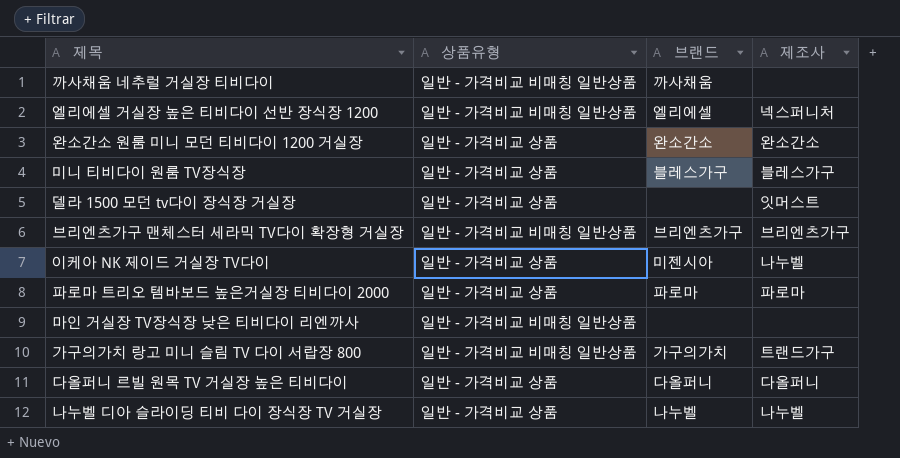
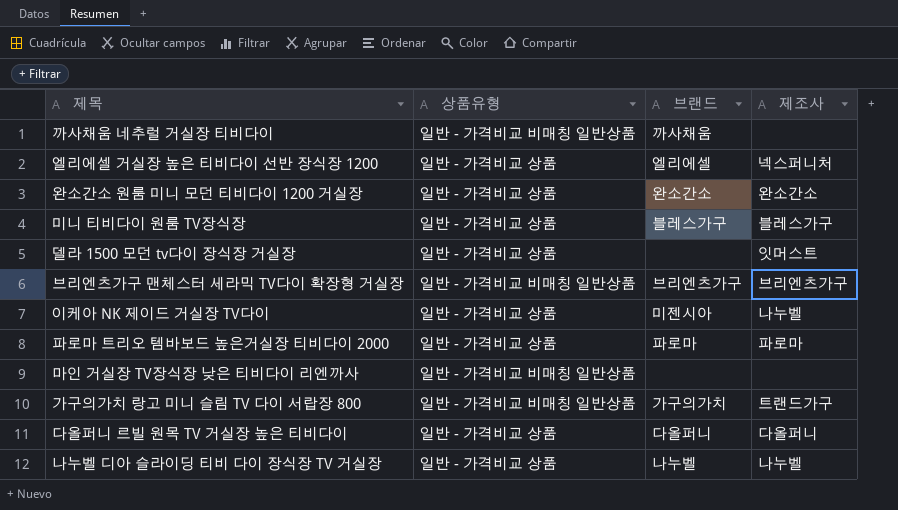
엘리에셀 거실장 높은 티비다이 선반 장식장 1200 | 상품유형: 일반 - 가격비교 비매칭 일반상품 -> 일반 - 가격비교 상품

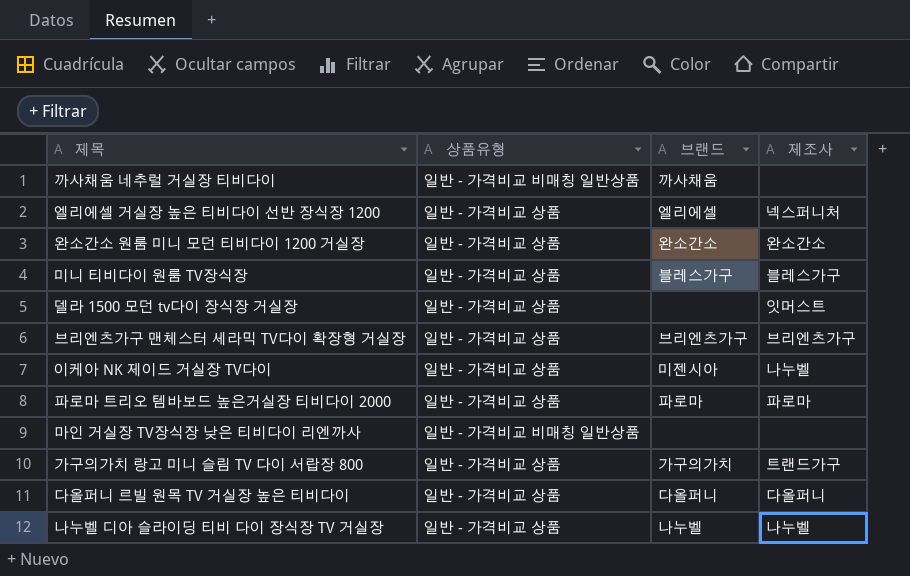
브리엔츠가구 맨체스터 세라믹 TV다이 확장형 거실장 | 상품유형: 일반 - 가격비교 비매칭 일반상품 -> 일반 - 가격비교 상품
가구의가치 랑고 미니 슬림 TV 다이 서랍장 800 | 상품유형: 일반 - 가격비교 비매칭 일반상품 -> 일반 - 가격비교 상품

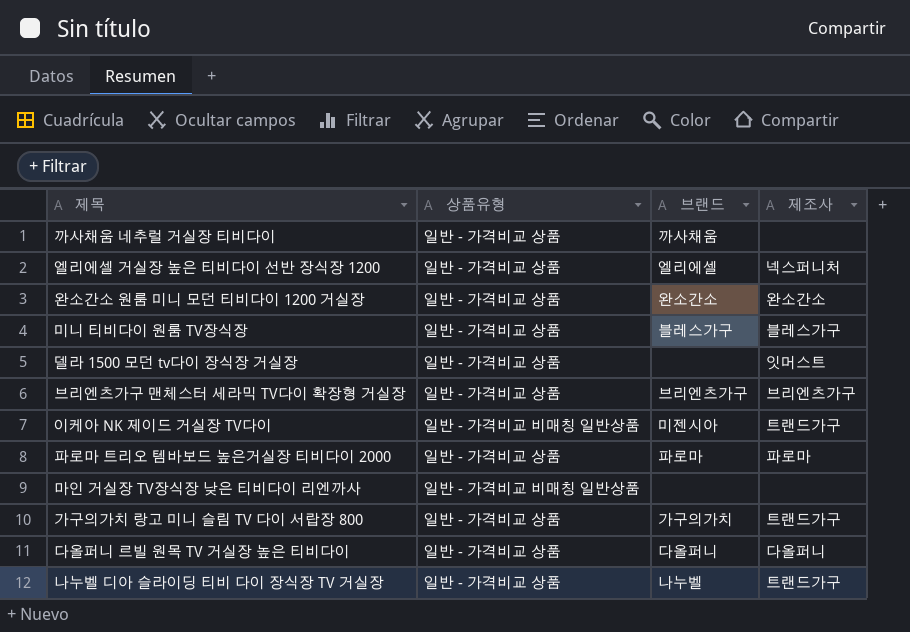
까사채움 네추럴 거실장 티비다이 | 상품유형: 일반 - 가격비교 비매칭 일반상품 -> 일반 - 가격비교 상품
이케아 NK 제이드 거실장 TV다이 | 상품유형: 일반 - 가격비교 상품 -> 일반 - 가격비교 비매칭 일반상품
이케아 NK 제이드 거실장 TV다이 | 제조사: 나누벨 -> 트랜드가구
나누벨 디아 슬라이딩 티비 다이 장식장 TV 거실장 | 제조사: 나누벨 -> 트랜드가구

